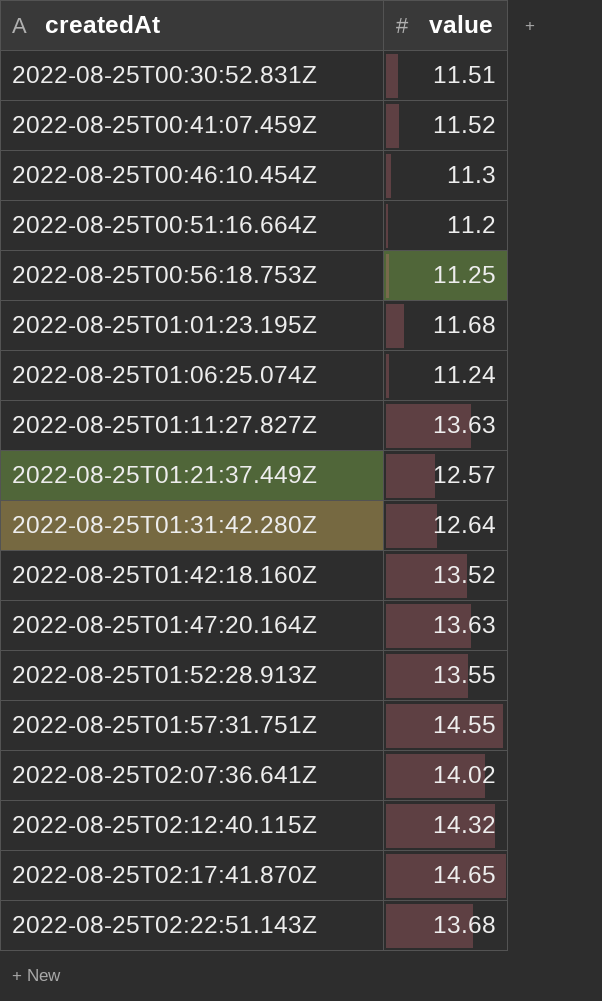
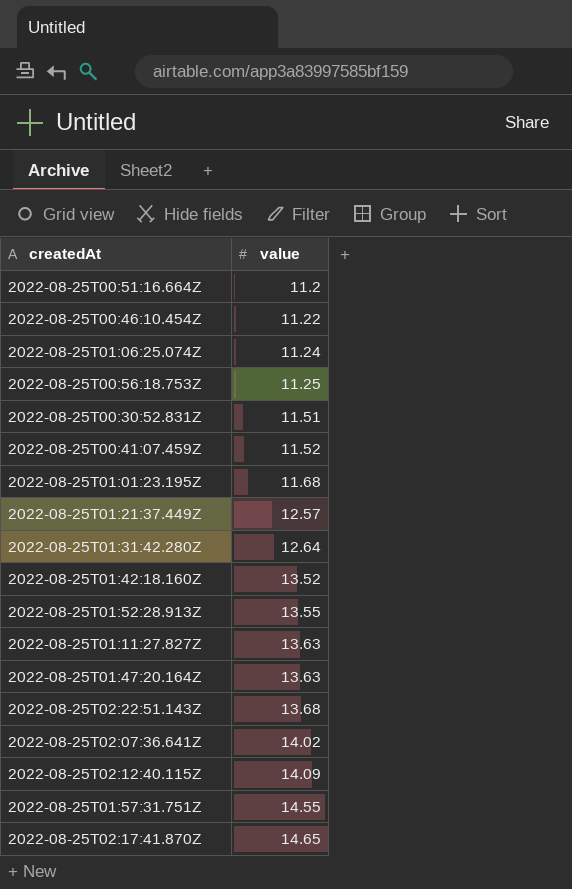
row order: createdAt ascending -> value ascending
2022-08-25T00:46:10.454Z | value: 11.3 -> 11.22
2022-08-25T02:12:40.115Z | value: 14.32 -> 14.09

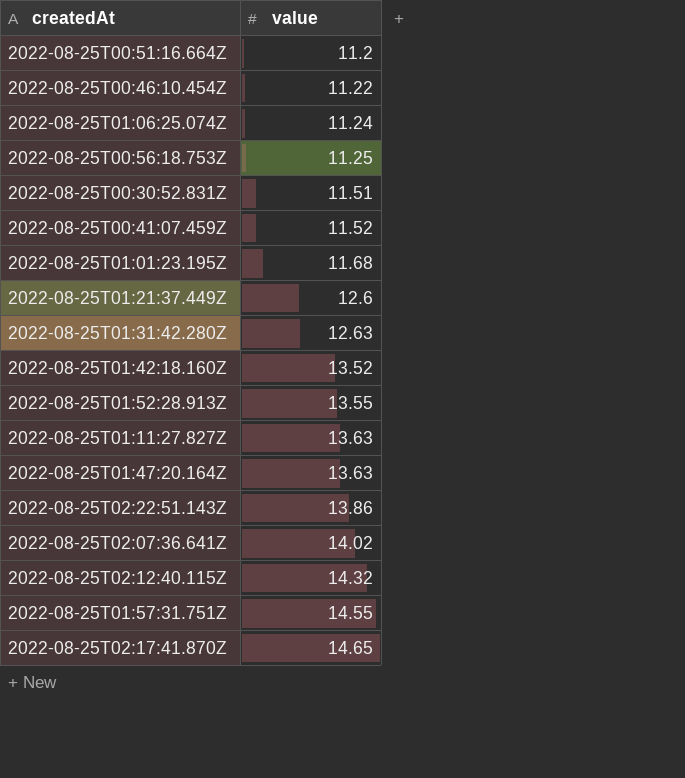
2022-08-25T01:21:37.449Z | value: 12.57 -> 12.6
2022-08-25T01:31:42.280Z | value: 12.64 -> 12.63
2022-08-25T02:22:51.143Z | value: 13.68 -> 13.86
2022-08-25T02:12:40.115Z | value: 14.09 -> 14.32

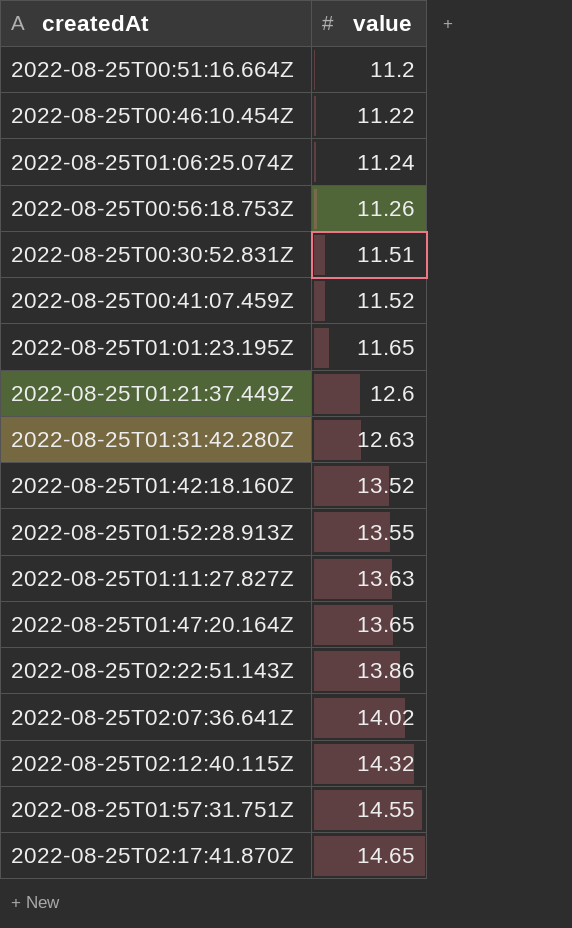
2022-08-25T00:56:18.753Z | value: 11.25 -> 11.26
2022-08-25T01:01:23.195Z | value: 11.68 -> 11.65
2022-08-25T01:47:20.164Z | value: 13.63 -> 13.65

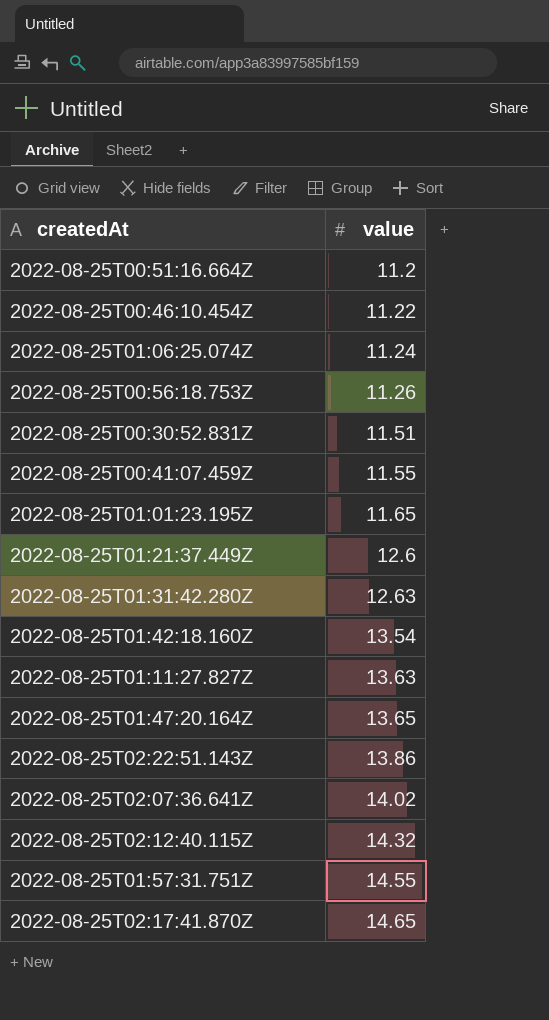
row 2022-08-25T01:52:28.913Z: 13.55 -> none
2022-08-25T00:41:07.459Z | value: 11.52 -> 11.55
2022-08-25T01:42:18.160Z | value: 13.52 -> 13.54

